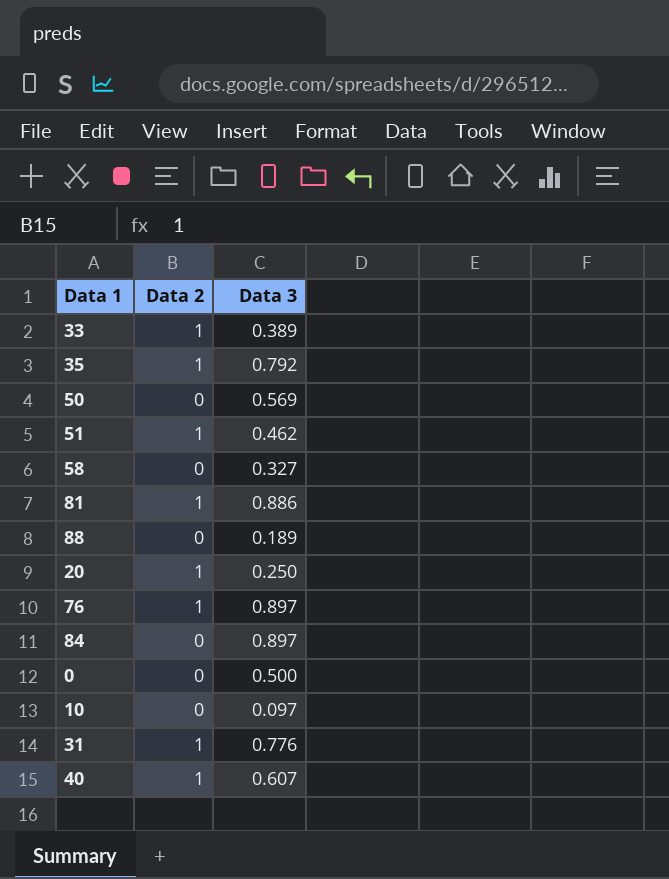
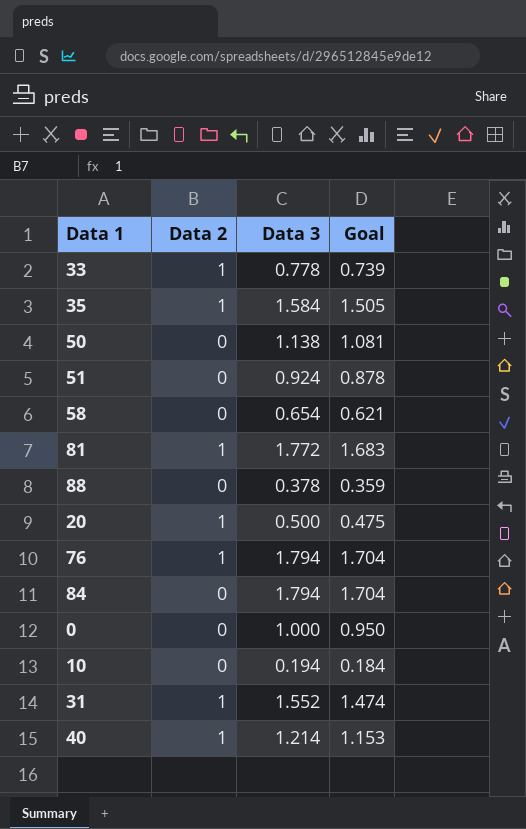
column Goal | formula: none -> [Data 3] * 0.95
33 | Data 3: 0.389 -> 0.778
35 | Data 3: 0.792 -> 1.584
50 | Data 3: 0.569 -> 1.138
51 | Data 2: 1 -> 0
51 | Data 3: 0.462 -> 0.924
58 | Data 3: 0.327 -> 0.654
81 | Data 3: 0.886 -> 1.772
88 | Data 3: 0.189 -> 0.378
20 | Data 3: 0.250 -> 0.500
76 | Data 3: 0.897 -> 1.794
84 | Data 3: 0.897 -> 1.794
0 | Data 3: 0.500 -> 1.000
10 | Data 3: 0.097 -> 0.194
31 | Data 3: 0.776 -> 1.552
40 | Data 3: 0.607 -> 1.214

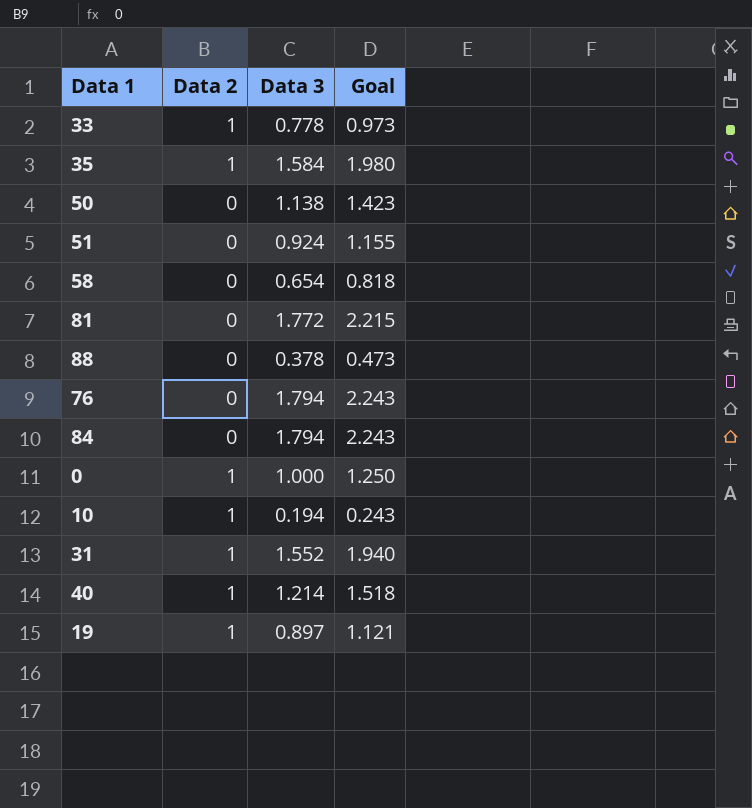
column Goal | formula: [Data 3] * 0.95 -> [Data 3] * 1.25
row 20: 1 | 0.500 | 0.475 -> none
81 | Data 2: 1 -> 0
76 | Data 2: 1 -> 0
0 | Data 2: 0 -> 1
10 | Data 2: 0 -> 1
row 19: none -> 1 | 0.897 | 1.121

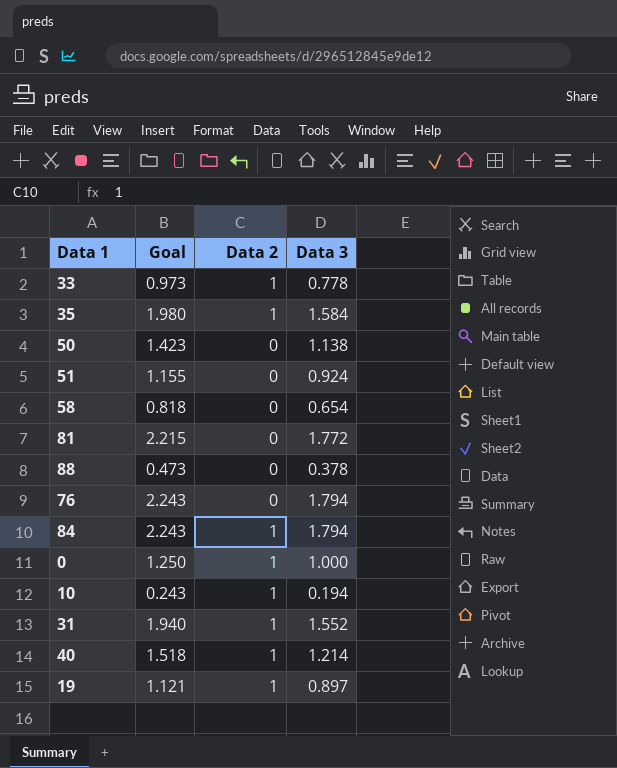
column Goal | position: 4 -> 2
84 | Data 2: 0 -> 1

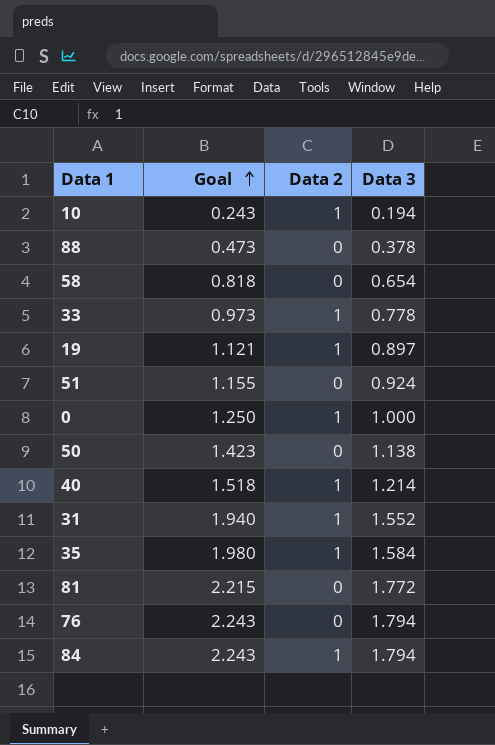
row order: none -> Goal ascending

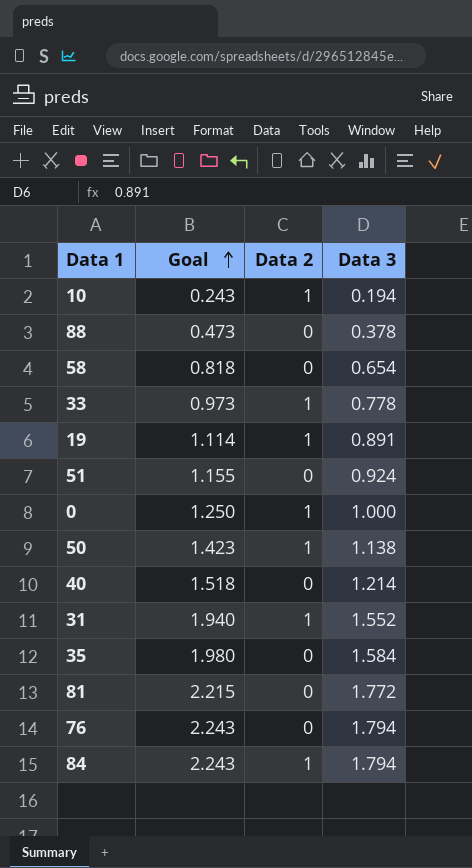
19 | Goal: 1.121 -> 1.114
19 | Data 3: 0.897 -> 0.891
50 | Data 2: 0 -> 1
40 | Data 2: 1 -> 0
35 | Data 2: 1 -> 0

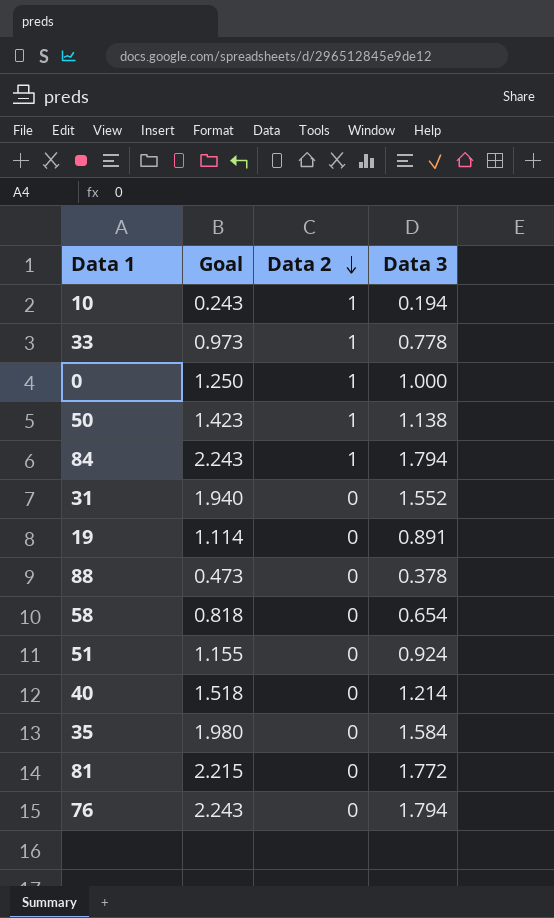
row order: Goal ascending -> Data 2 descending
31 | Data 2: 1 -> 0
19 | Data 2: 1 -> 0

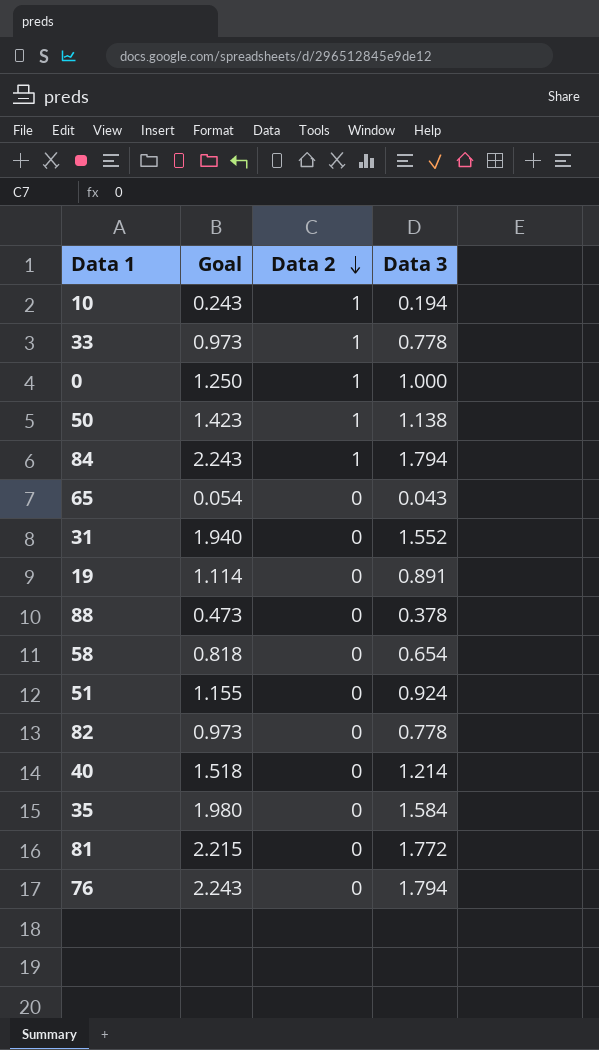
row 65: none -> 0.054 | 0 | 0.043
row 82: none -> 0.973 | 0 | 0.778

